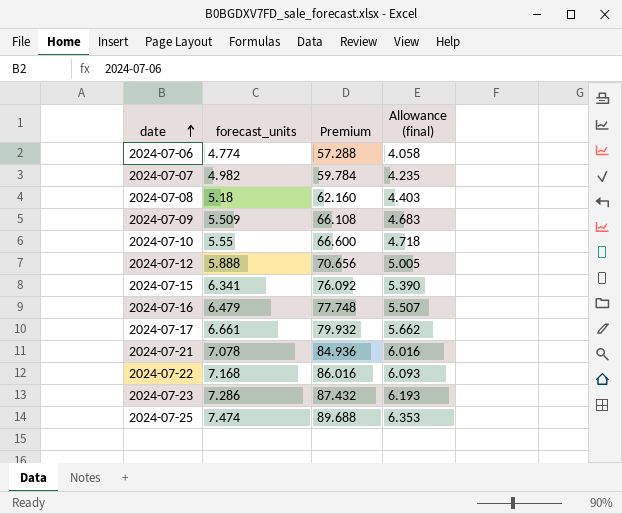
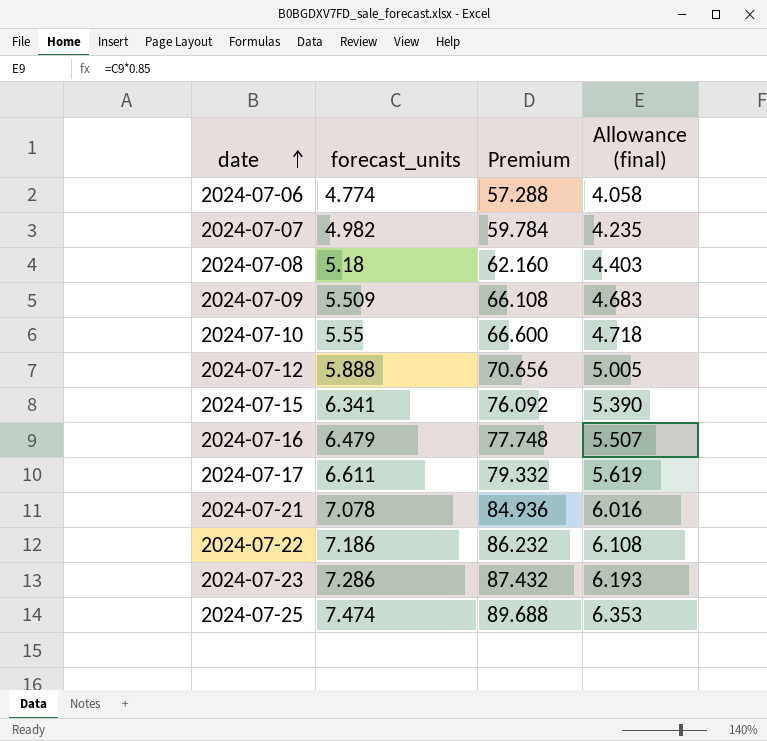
2024-07-17 | forecast_units: 6.661 -> 6.611
2024-07-17 | Premium: 79.932 -> 79.332
2024-07-17 | Allowance (final): 5.662 -> 5.619
2024-07-22 | forecast_units: 7.168 -> 7.186
2024-07-22 | Premium: 86.016 -> 86.232
2024-07-22 | Allowance (final): 6.093 -> 6.108

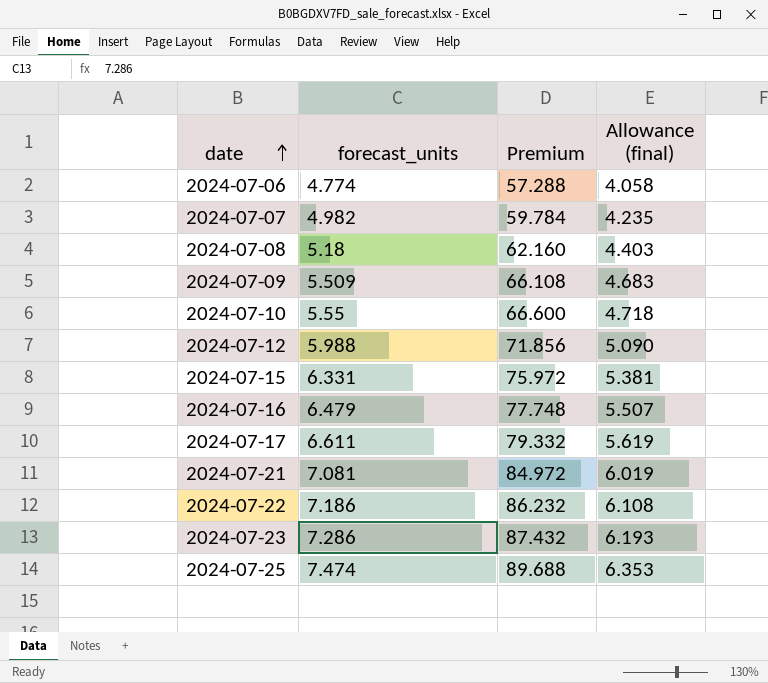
2024-07-12 | forecast_units: 5.888 -> 5.988
2024-07-12 | Premium: 70.656 -> 71.856
2024-07-12 | Allowance (final): 5.005 -> 5.090
2024-07-15 | forecast_units: 6.341 -> 6.331
2024-07-15 | Premium: 76.092 -> 75.972
2024-07-15 | Allowance (final): 5.390 -> 5.381
2024-07-21 | forecast_units: 7.078 -> 7.081
2024-07-21 | Premium: 84.936 -> 84.972
2024-07-21 | Allowance (final): 6.016 -> 6.019

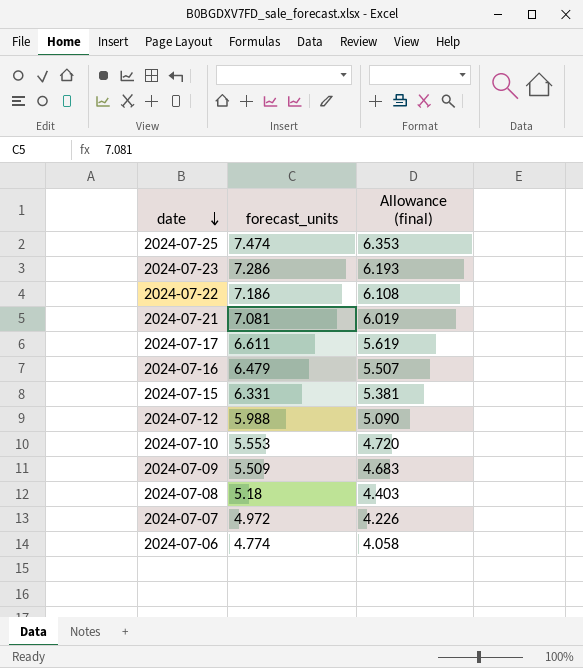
row order: date ascending -> date descending
column Premium | formula: [forecast_units] * 12 -> none
2024-07-10 | forecast_units: 5.55 -> 5.553
2024-07-10 | Allowance (final): 4.718 -> 4.720
2024-07-07 | forecast_units: 4.982 -> 4.972
2024-07-07 | Allowance (final): 4.235 -> 4.226

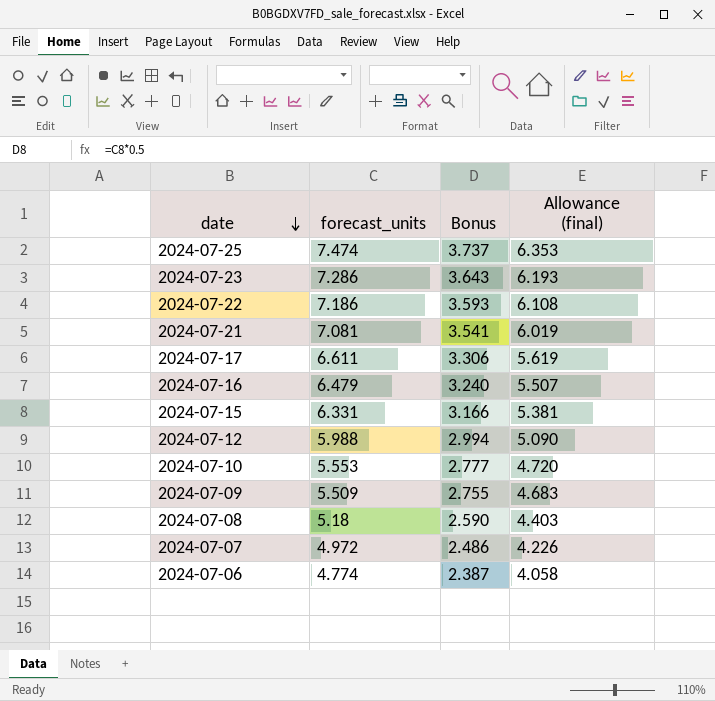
column Bonus | formula: none -> [forecast_units] * 0.5

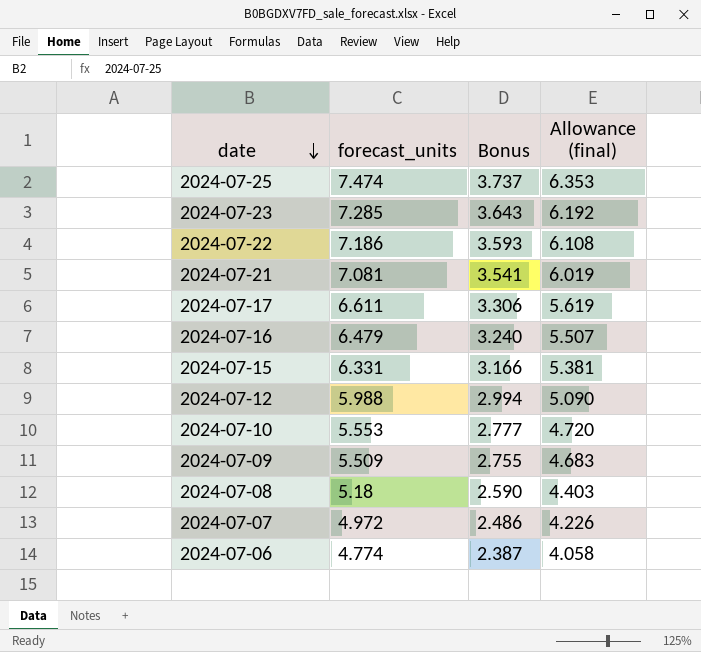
2024-07-23 | forecast_units: 7.286 -> 7.285
2024-07-23 | Allowance (final): 6.193 -> 6.192

